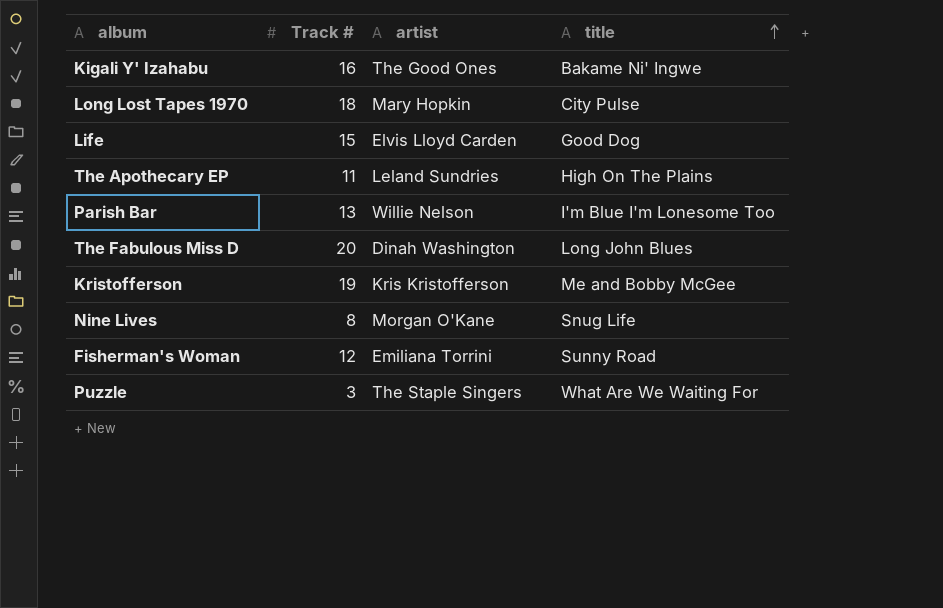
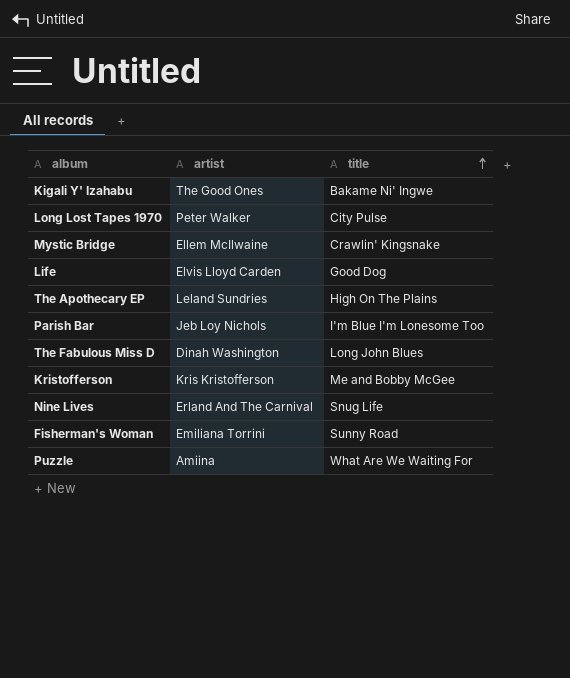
column Track # | position: 2 -> none
Long Lost Tapes 1970 | artist: Mary Hopkin -> Peter Walker
row Mystic Bridge: none -> Ellem McIlwaine | Crawlin' Kingsnake
Parish Bar | artist: Willie Nelson -> Jeb Loy Nichols
Nine Lives | artist: Morgan O'Kane -> Erland And The Carnival
Puzzle | artist: The Staple Singers -> Amiina

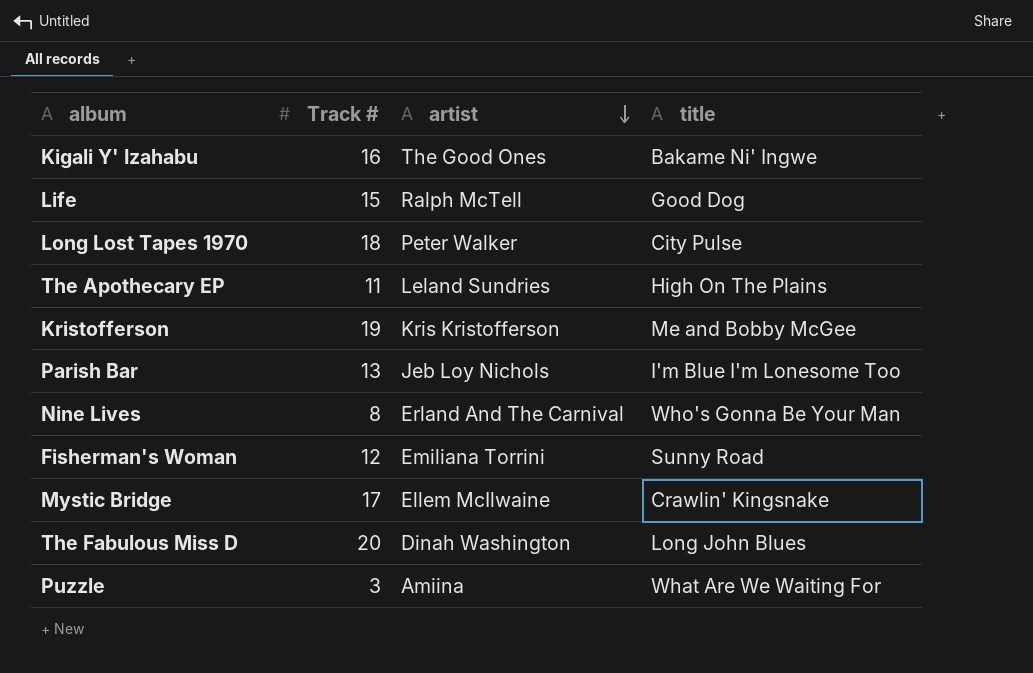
row order: title ascending -> artist descending
column Track # | position: none -> 2
Life | artist: Elvis Lloyd Carden -> Ralph McTell
Nine Lives | title: Snug Life -> Who's Gonna Be Your Man

